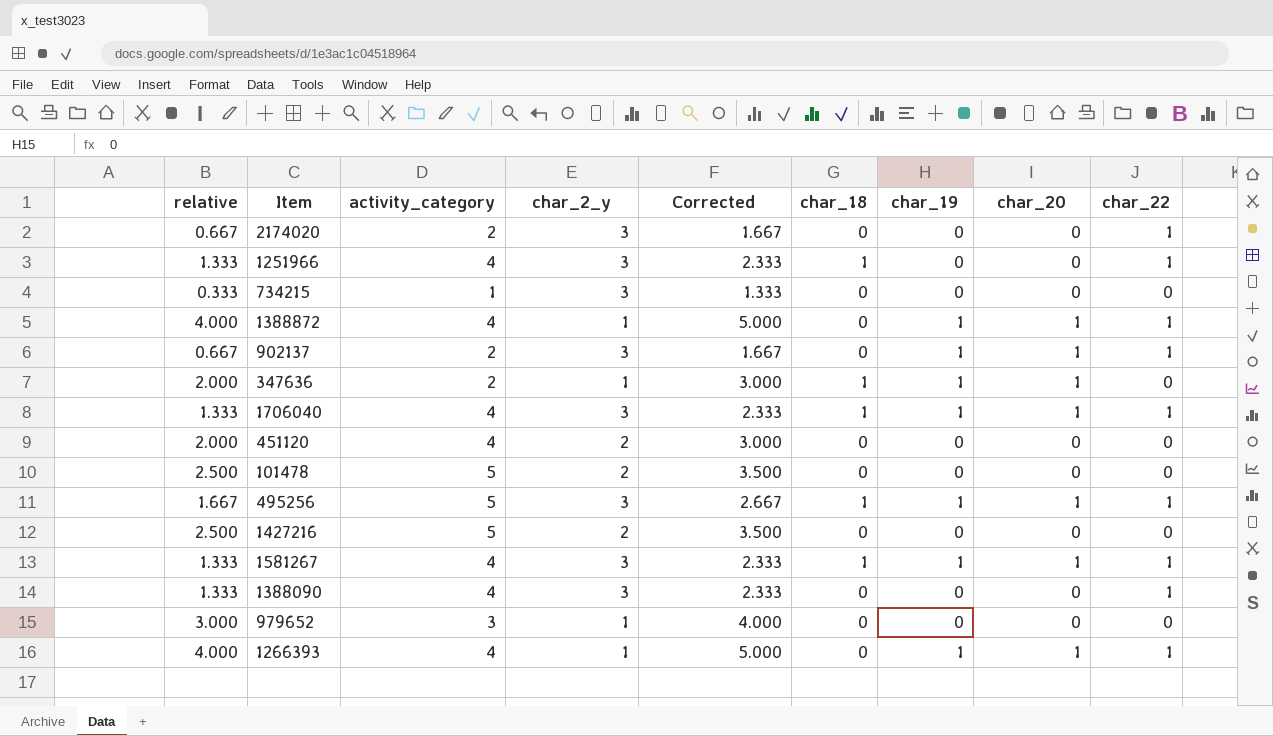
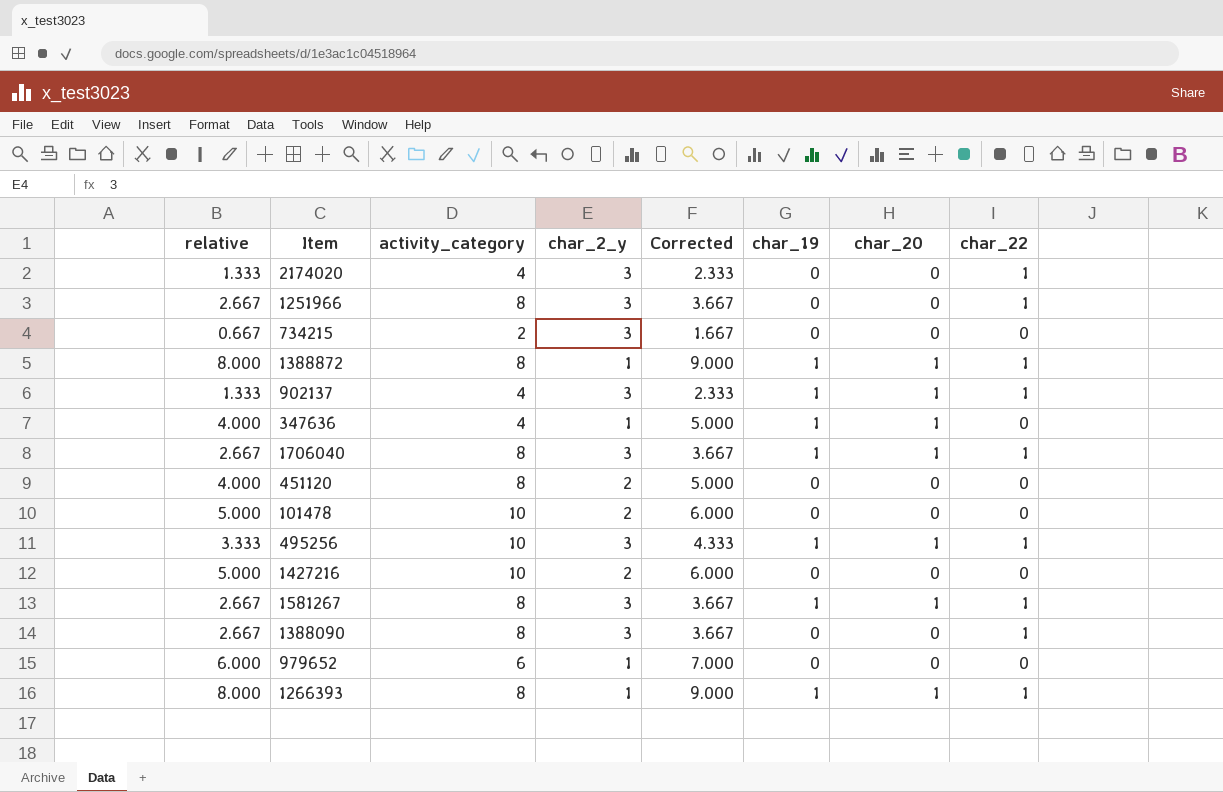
column char_18 | position: 6 -> none
2174020 | relative: 0.667 -> 1.333
2174020 | activity_category: 2 -> 4
2174020 | Corrected: 1.667 -> 2.333
1251966 | relative: 1.333 -> 2.667
1251966 | activity_category: 4 -> 8
1251966 | Corrected: 2.333 -> 3.667
734215 | relative: 0.333 -> 0.667
734215 | activity_category: 1 -> 2
734215 | Corrected: 1.333 -> 1.667
1388872 | relative: 4.000 -> 8.000
1388872 | activity_category: 4 -> 8
1388872 | Corrected: 5.000 -> 9.000
902137 | relative: 0.667 -> 1.333
902137 | activity_category: 2 -> 4
902137 | Corrected: 1.667 -> 2.333
347636 | relative: 2.000 -> 4.000
347636 | activity_category: 2 -> 4
347636 | Corrected: 3.000 -> 5.000
1706040 | relative: 1.333 -> 2.667
1706040 | activity_category: 4 -> 8
1706040 | Corrected: 2.333 -> 3.667
451120 | relative: 2.000 -> 4.000
451120 | activity_category: 4 -> 8
451120 | Corrected: 3.000 -> 5.000
101478 | relative: 2.500 -> 5.000
101478 | activity_category: 5 -> 10
101478 | Corrected: 3.500 -> 6.000
495256 | relative: 1.667 -> 3.333
495256 | activity_category: 5 -> 10
495256 | Corrected: 2.667 -> 4.333
1427216 | relative: 2.500 -> 5.000
1427216 | activity_category: 5 -> 10
1427216 | Corrected: 3.500 -> 6.000
1581267 | relative: 1.333 -> 2.667
1581267 | activity_category: 4 -> 8
1581267 | Corrected: 2.333 -> 3.667
1388090 | relative: 1.333 -> 2.667
1388090 | activity_category: 4 -> 8
1388090 | Corrected: 2.333 -> 3.667
979652 | relative: 3.000 -> 6.000
979652 | activity_category: 3 -> 6
979652 | Corrected: 4.000 -> 7.000
1266393 | relative: 4.000 -> 8.000
1266393 | activity_category: 4 -> 8
1266393 | Corrected: 5.000 -> 9.000

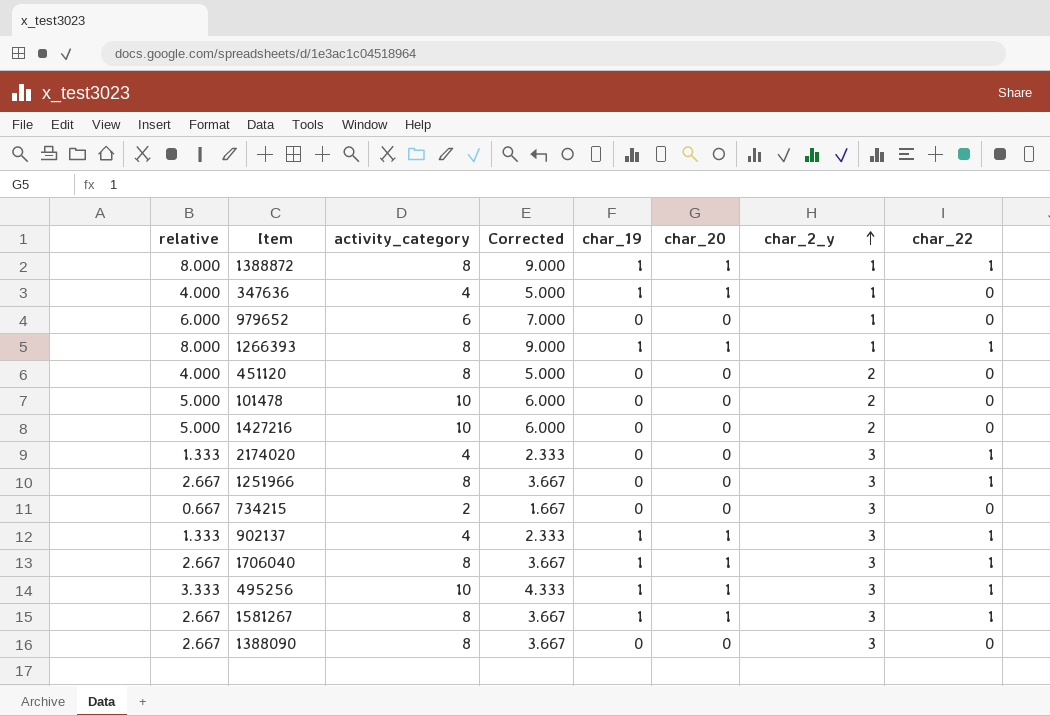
row order: none -> char_2_y ascending
column char_2_y | position: 4 -> 7
1388090 | char_22: 1 -> 0

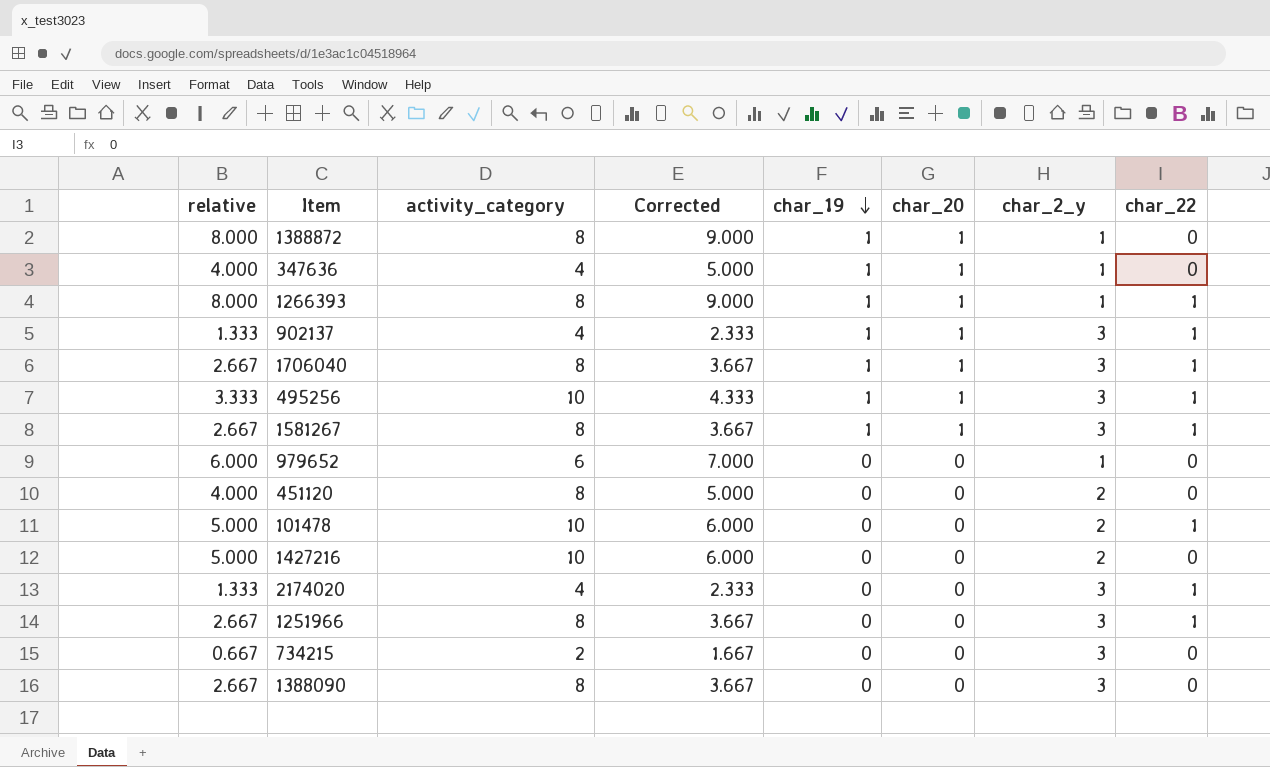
row order: char_2_y ascending -> char_19 descending
1388872 | char_22: 1 -> 0
101478 | char_22: 0 -> 1

